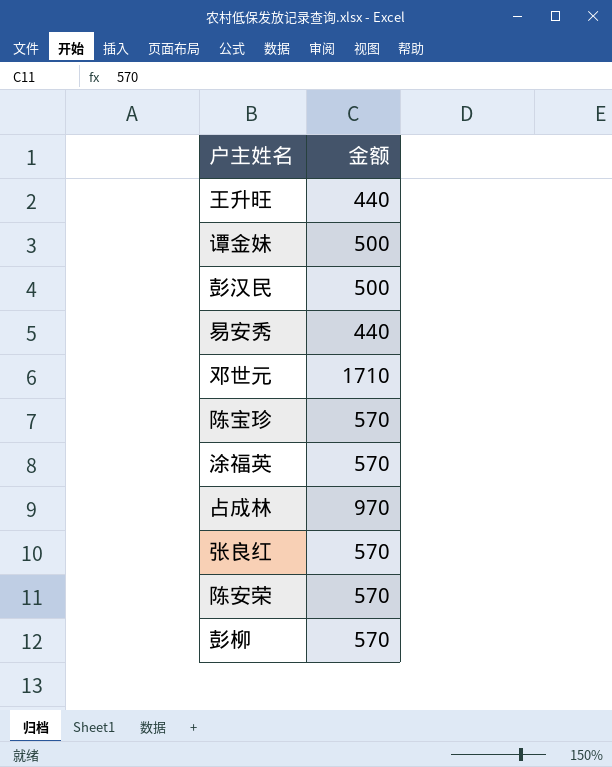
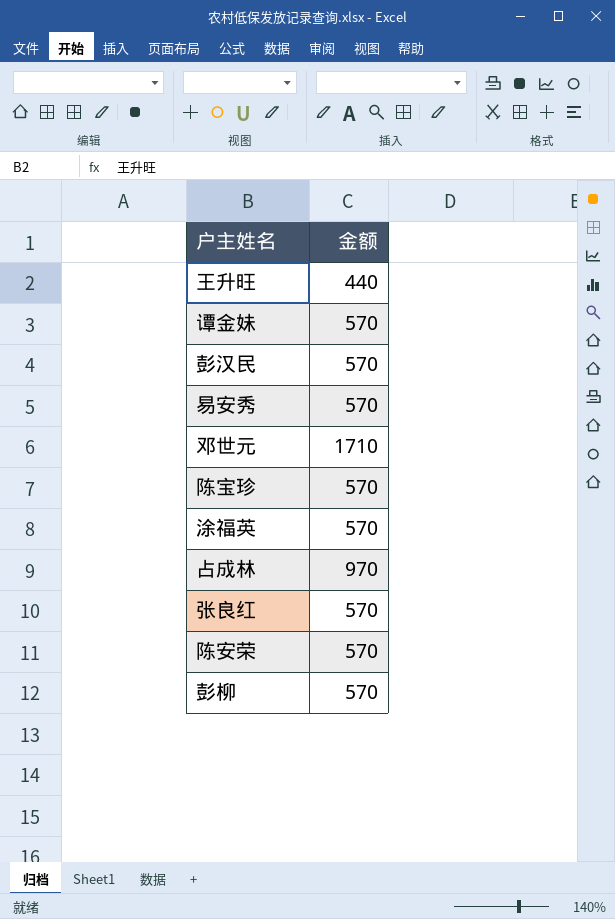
谭金妹 | 金额: 500 -> 570
彭汉民 | 金额: 500 -> 570
易安秀 | 金额: 440 -> 570

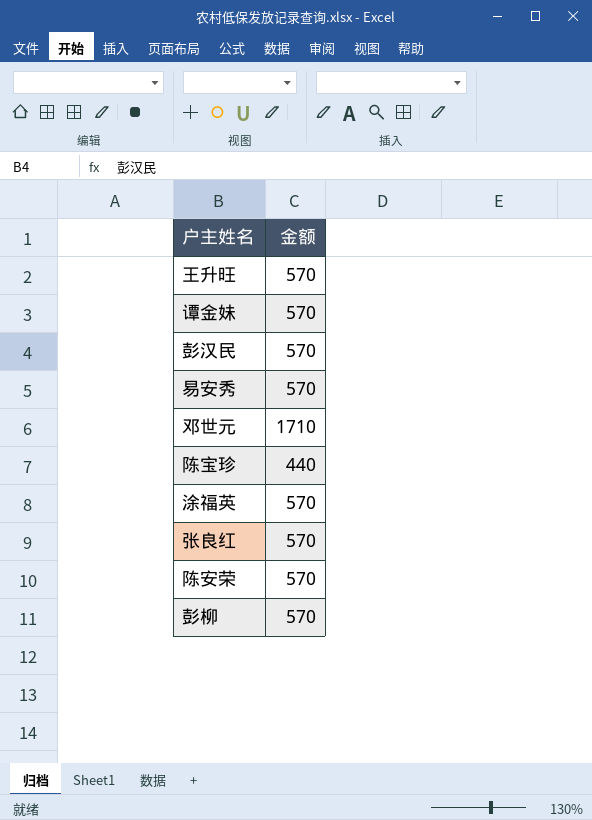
row 占成林: 970 -> none
王升旺 | 金额: 440 -> 570
陈宝珍 | 金额: 570 -> 440

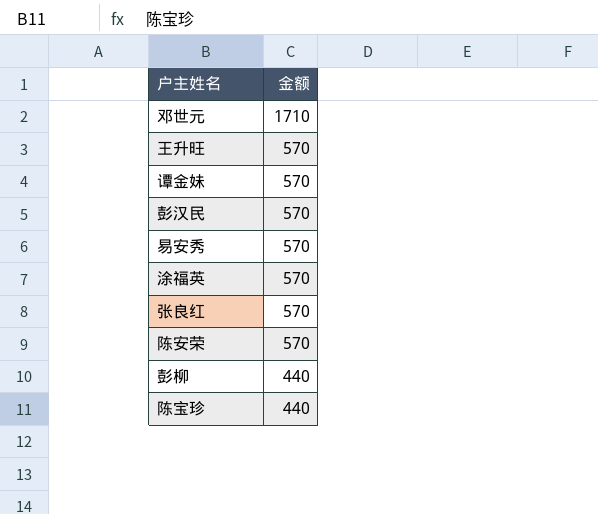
row order: none -> 金额 descending
彭柳 | 金额: 570 -> 440

